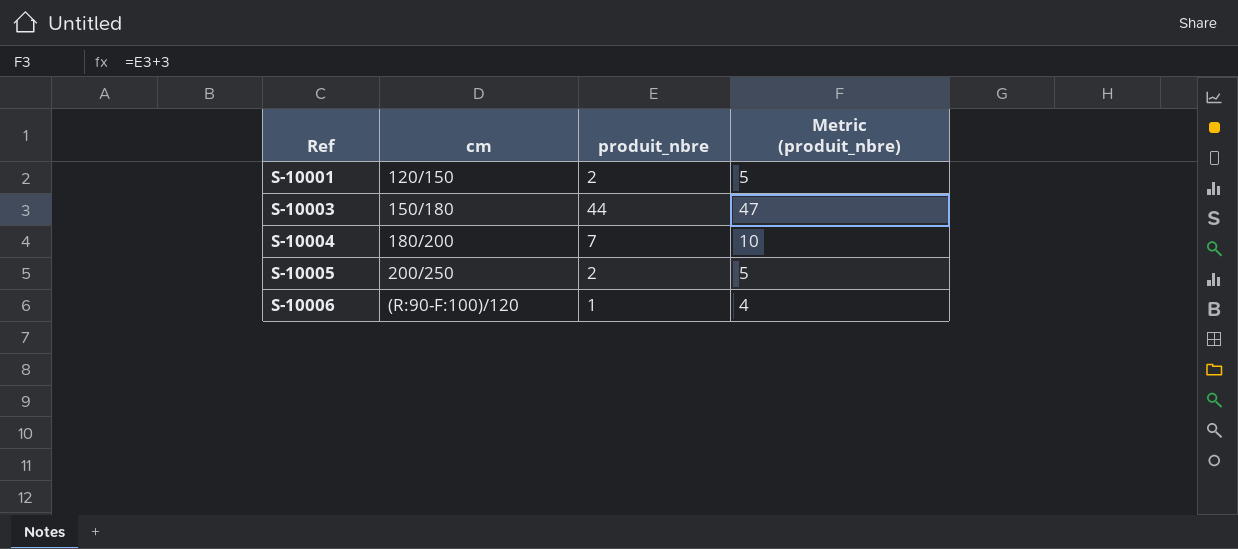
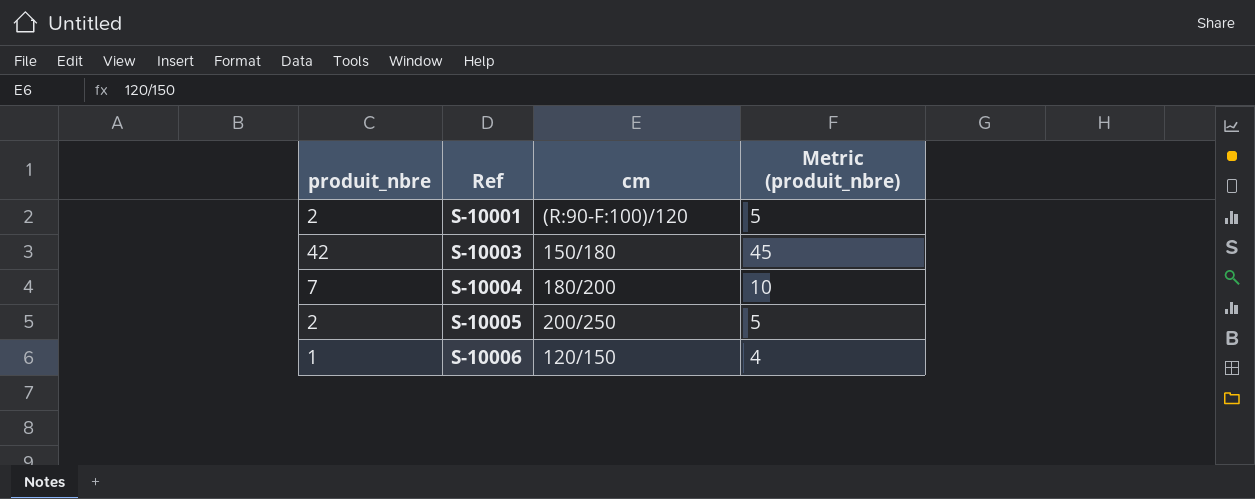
column produit_nbre | position: 3 -> 1
S-10001 | cm: 120/150 -> (R:90-F:100)/120
S-10003 | produit_nbre: 44 -> 42
S-10003 | Metric (produit_nbre): 47 -> 45
S-10006 | cm: (R:90-F:100)/120 -> 120/150

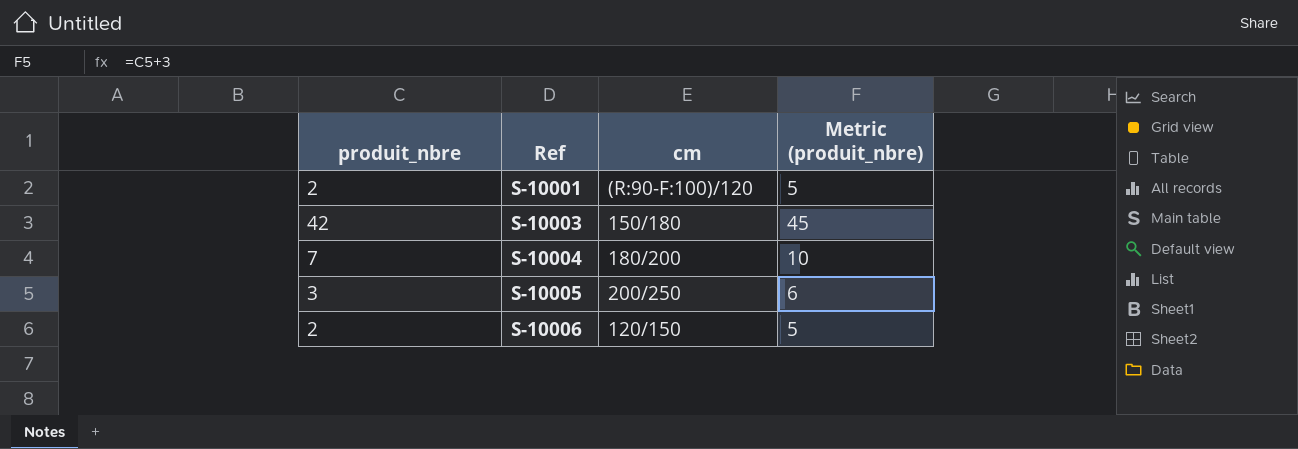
S-10005 | produit_nbre: 2 -> 3
S-10005 | Metric (produit_nbre): 5 -> 6
S-10006 | produit_nbre: 1 -> 2
S-10006 | Metric (produit_nbre): 4 -> 5

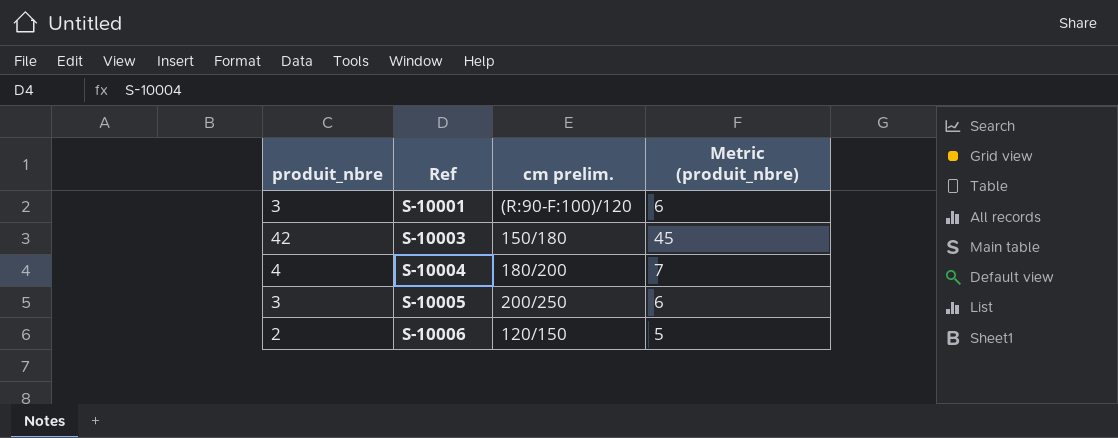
column name: cm -> cm prelim.
S-10001 | produit_nbre: 2 -> 3
S-10001 | Metric (produit_nbre): 5 -> 6
S-10004 | produit_nbre: 7 -> 4
S-10004 | Metric (produit_nbre): 10 -> 7

